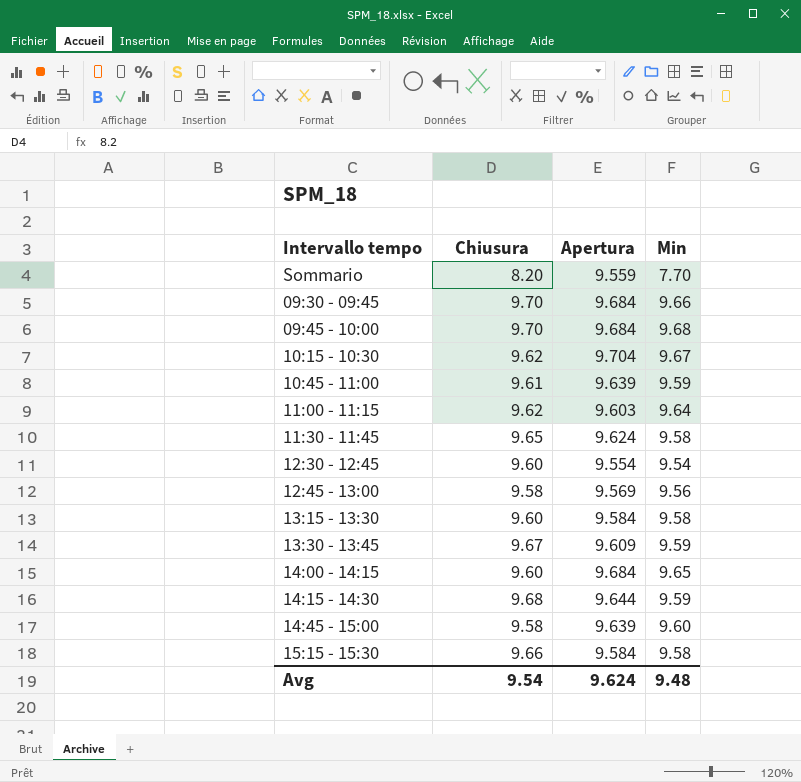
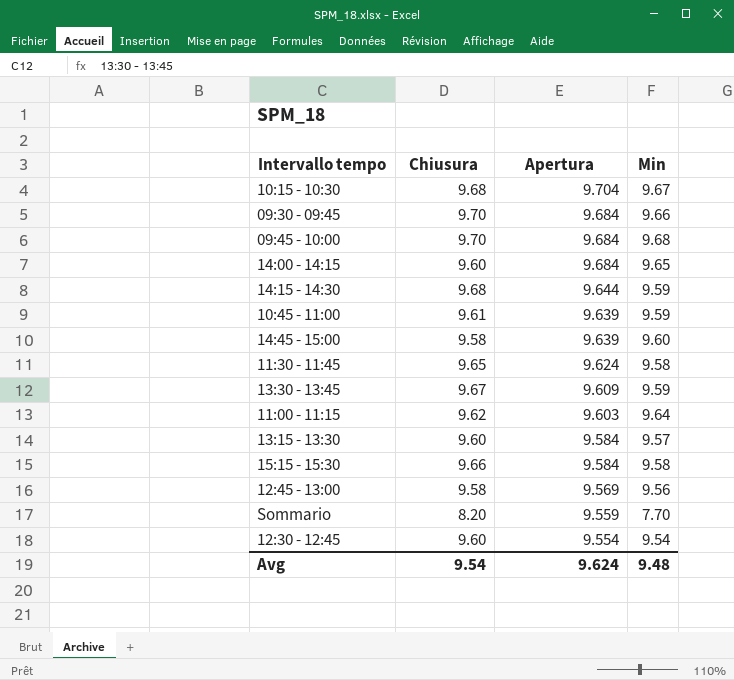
row order: none -> Apertura descending
10:15 - 10:30 | Chiusura: 9.62 -> 9.68
13:15 - 13:30 | Min: 9.58 -> 9.57

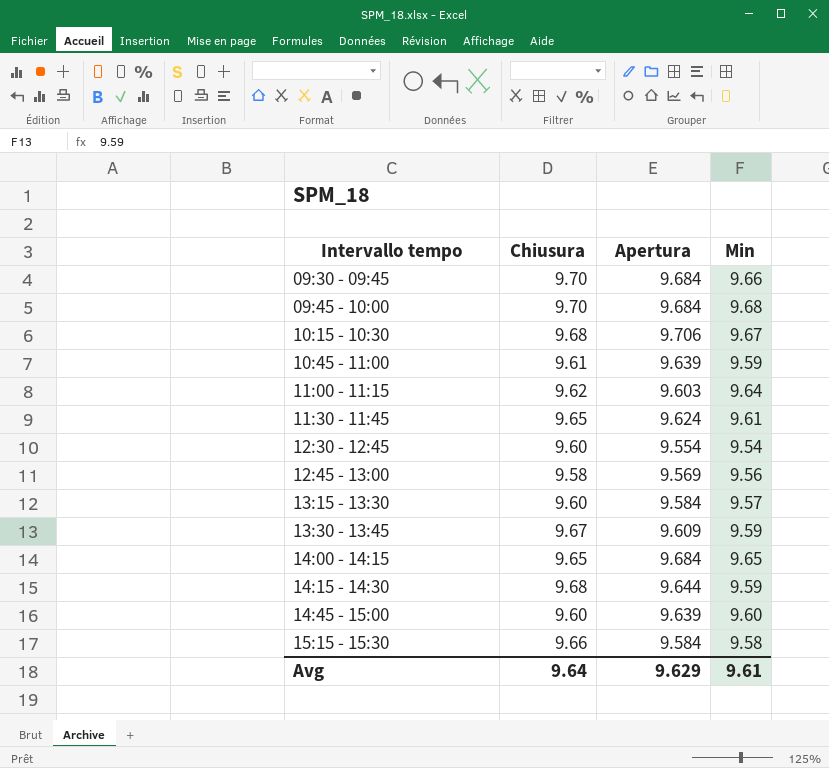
row order: Apertura descending -> Intervallo tempo ascending
row Sommario: 8.20 | 9.559 | 7.70 -> none
10:15 - 10:30 | Apertura: 9.704 -> 9.706
11:30 - 11:45 | Min: 9.58 -> 9.61
14:00 - 14:15 | Chiusura: 9.60 -> 9.65
14:45 - 15:00 | Chiusura: 9.58 -> 9.60
Avg | Chiusura: 9.54 -> 9.64
Avg | Apertura: 9.624 -> 9.629
Avg | Min: 9.48 -> 9.61

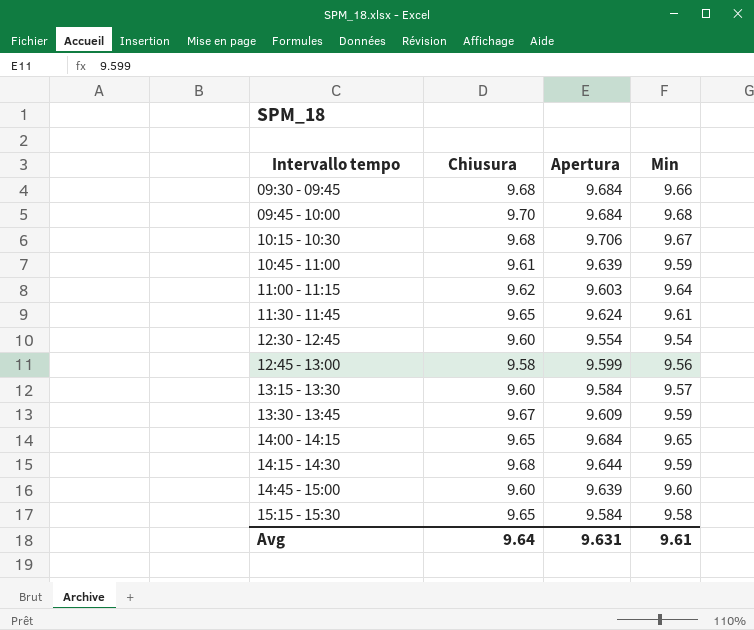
09:30 - 09:45 | Chiusura: 9.70 -> 9.68
12:45 - 13:00 | Apertura: 9.569 -> 9.599
15:15 - 15:30 | Chiusura: 9.66 -> 9.65
Avg | Apertura: 9.629 -> 9.631

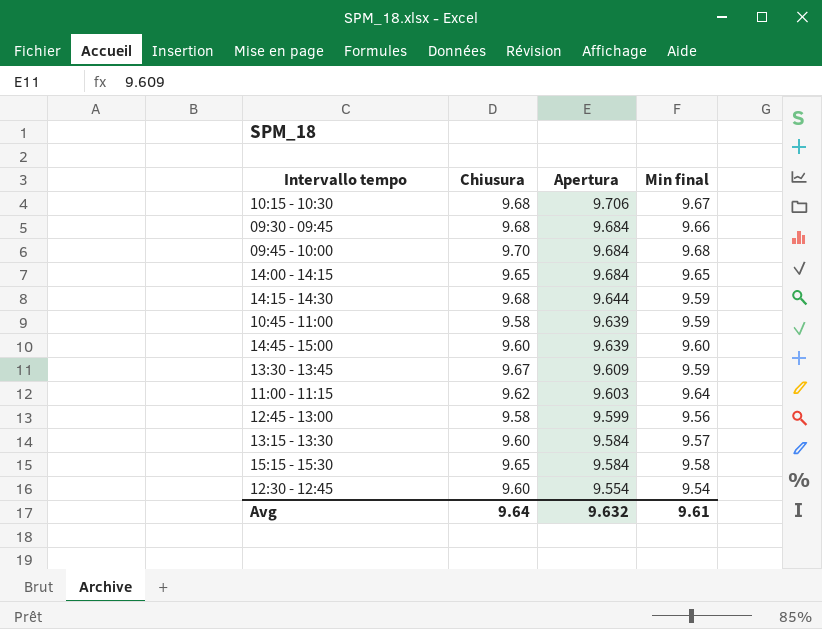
row order: Intervallo tempo ascending -> Apertura descending
column name: Min -> Min final
row 11:30 - 11:45: 9.65 | 9.624 | 9.61 -> none
10:45 - 11:00 | Chiusura: 9.61 -> 9.58
Avg | Apertura: 9.631 -> 9.632

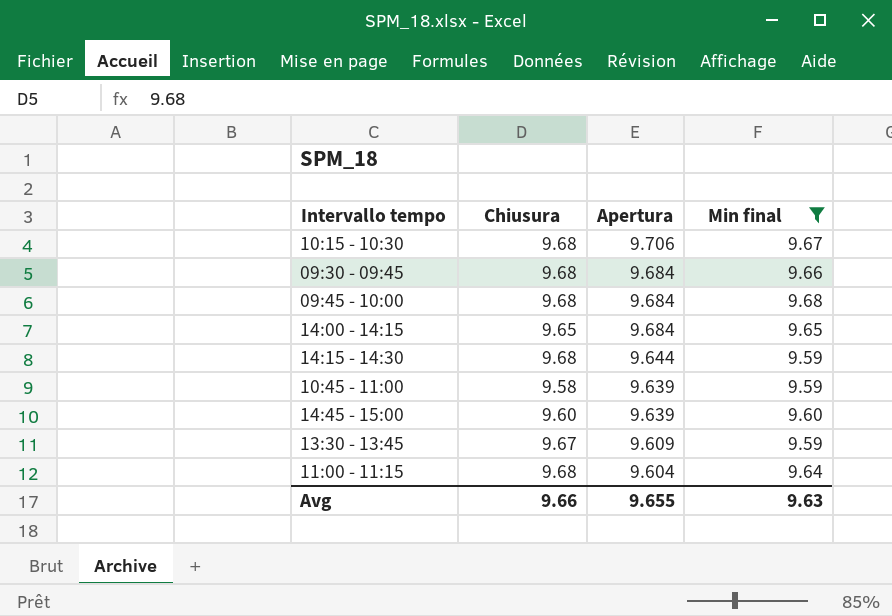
filter: none -> Min final >= 9.59
09:45 - 10:00 | Chiusura: 9.70 -> 9.68
11:00 - 11:15 | Chiusura: 9.62 -> 9.68
11:00 - 11:15 | Apertura: 9.603 -> 9.604
Avg | Chiusura: 9.64 -> 9.66
Avg | Apertura: 9.632 -> 9.655
Avg | Min final: 9.61 -> 9.63

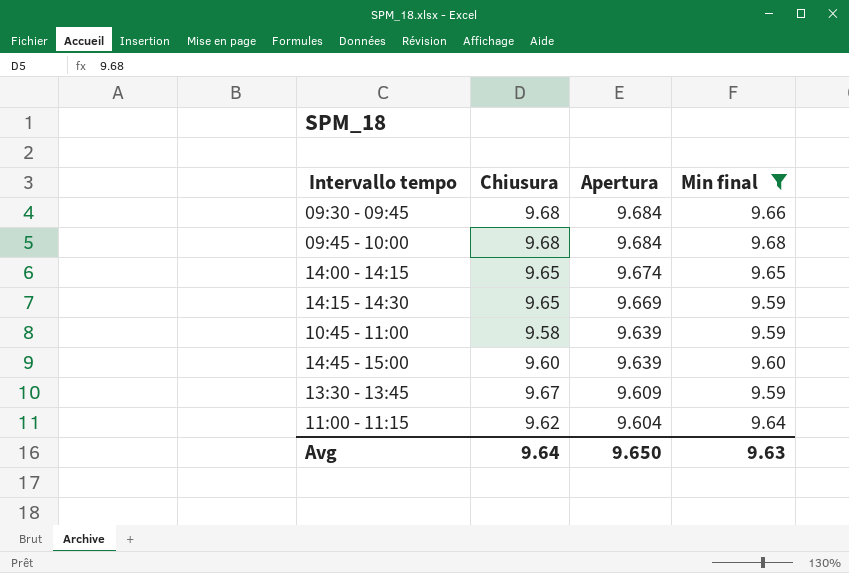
row 10:15 - 10:30: 9.68 | 9.706 | 9.67 -> none
14:00 - 14:15 | Apertura: 9.684 -> 9.674
14:15 - 14:30 | Chiusura: 9.68 -> 9.65
14:15 - 14:30 | Apertura: 9.644 -> 9.669
11:00 - 11:15 | Chiusura: 9.68 -> 9.62
Avg | Chiusura: 9.66 -> 9.64
Avg | Apertura: 9.655 -> 9.650

